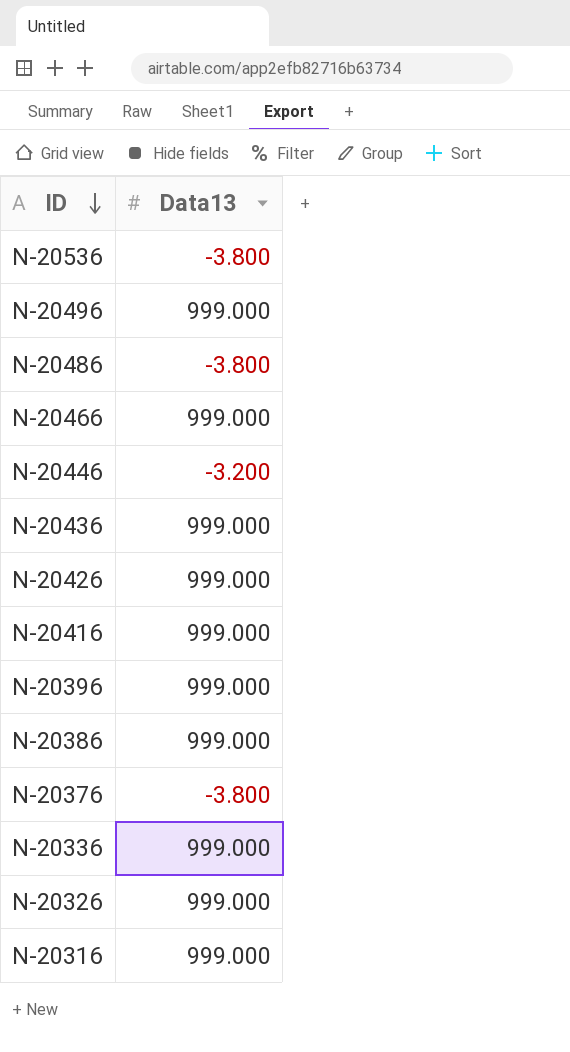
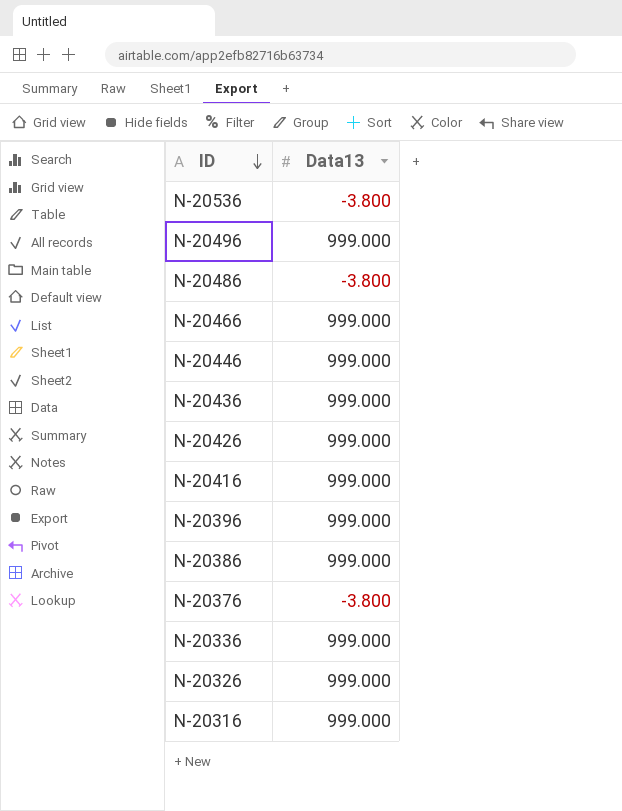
N-20446 | Data13: -3.200 -> 999.000

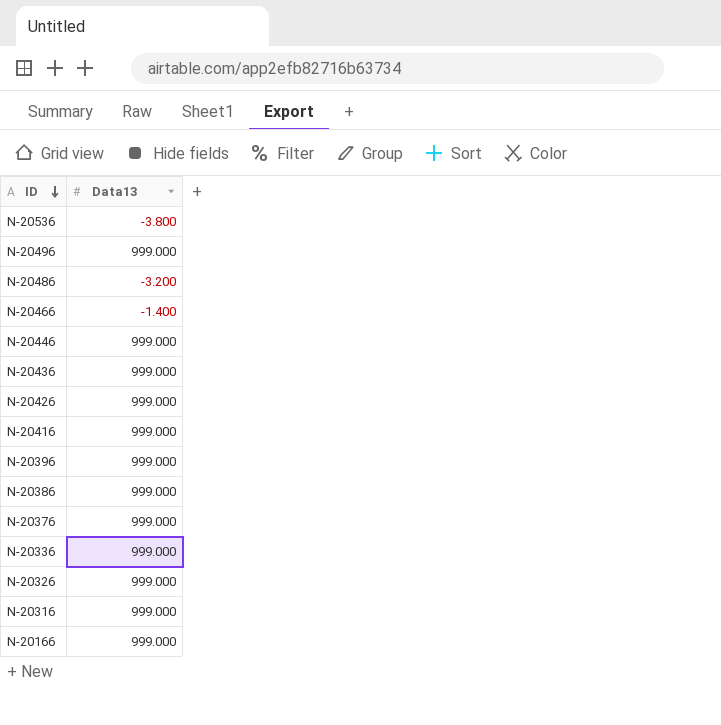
N-20486 | Data13: -3.800 -> -3.200
N-20466 | Data13: 999.000 -> -1.400
N-20376 | Data13: -3.800 -> 999.000
row N-20166: none -> 999.000

